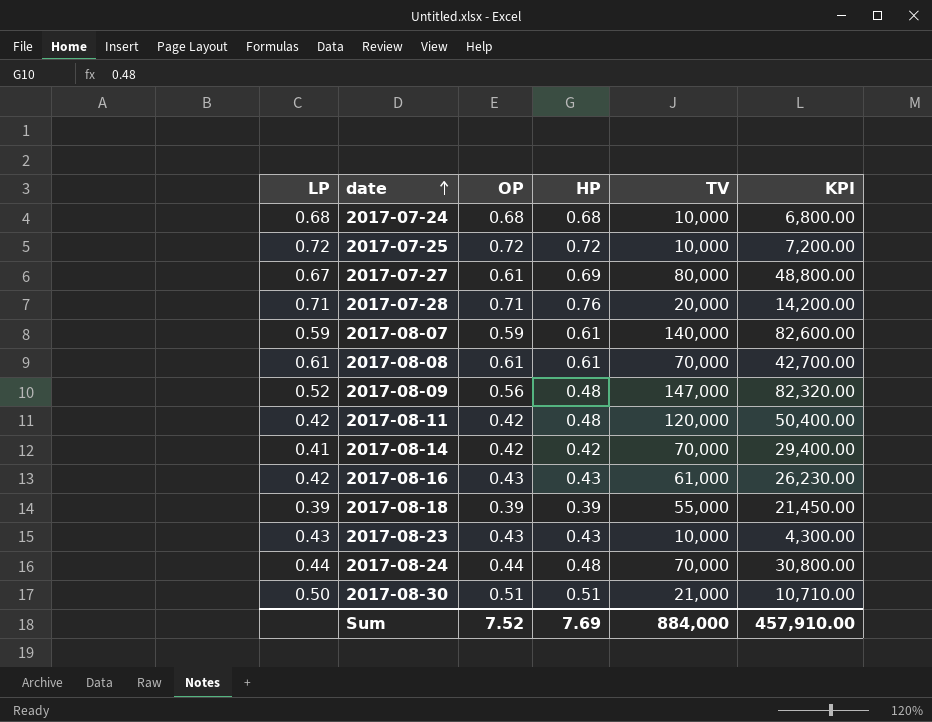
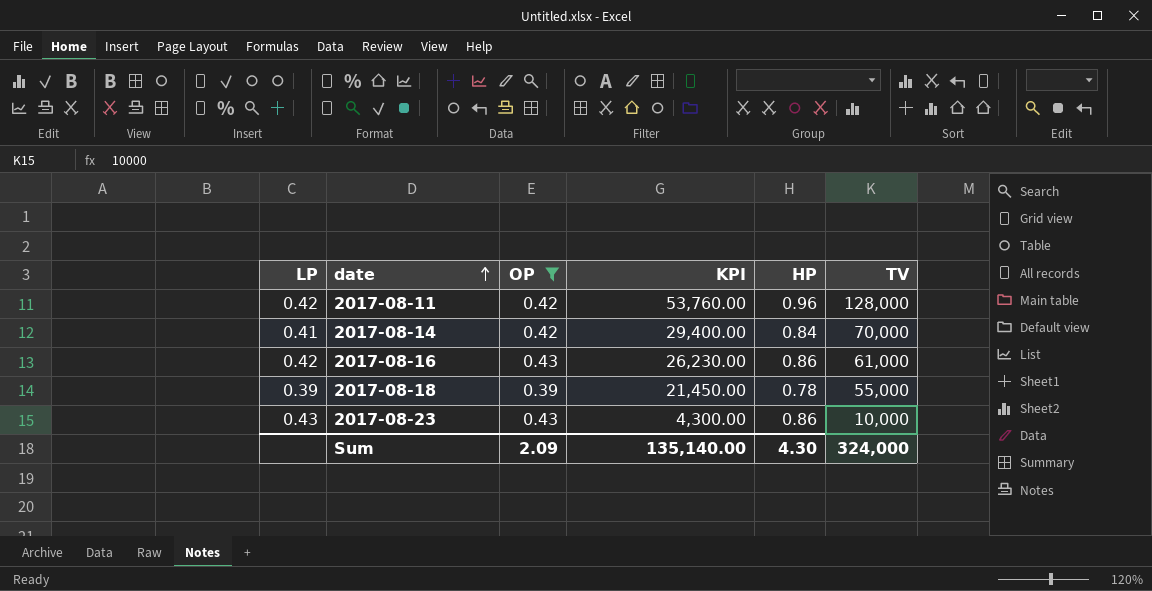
filter: none -> OP <= 0.43
column KPI | position: 6 -> 4
2017-08-11 | KPI: 50,400.00 -> 53,760.00
2017-08-11 | HP: 0.48 -> 0.96
2017-08-11 | TV: 120,000 -> 128,000
2017-08-14 | HP: 0.42 -> 0.84
2017-08-16 | HP: 0.43 -> 0.86
2017-08-18 | HP: 0.39 -> 0.78
2017-08-23 | HP: 0.43 -> 0.86
Sum | OP: 7.52 -> 2.09
Sum | KPI: 457,910.00 -> 135,140.00
Sum | HP: 7.69 -> 4.30
Sum | TV: 884,000 -> 324,000

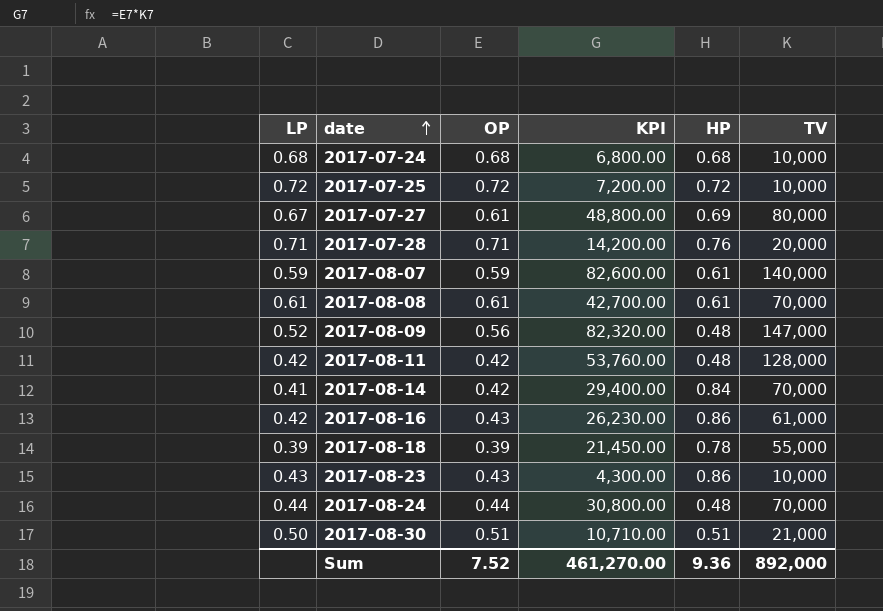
filter: OP <= 0.43 -> none
2017-08-11 | HP: 0.96 -> 0.48
Sum | OP: 2.09 -> 7.52
Sum | KPI: 135,140.00 -> 461,270.00
Sum | HP: 4.30 -> 9.36
Sum | TV: 324,000 -> 892,000

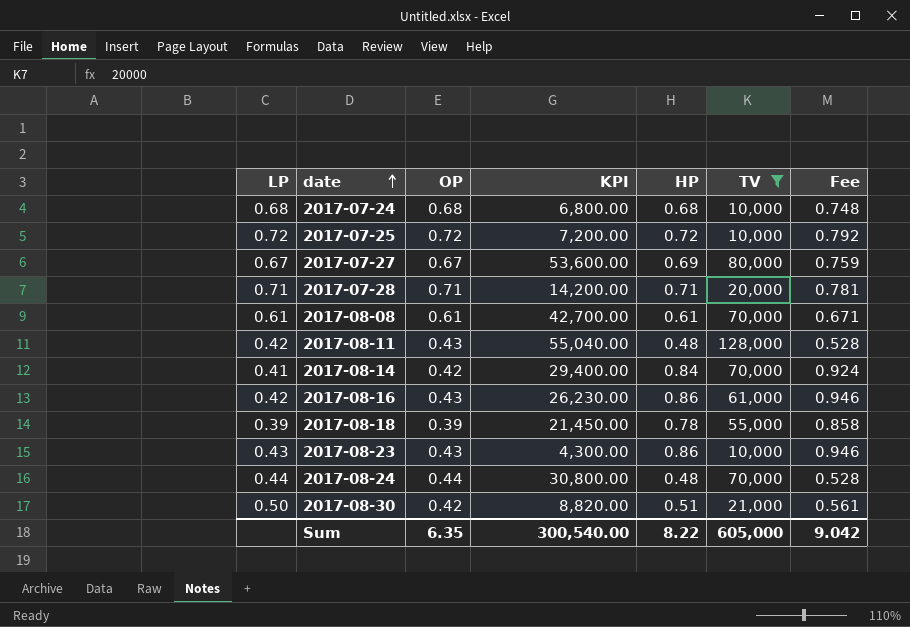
filter: none -> TV <= 128,000
column Fee | formula: none -> [HP] * 1.1
2017-07-27 | OP: 0.61 -> 0.67
2017-07-27 | KPI: 48,800.00 -> 53,600.00
2017-07-28 | HP: 0.76 -> 0.71
2017-08-11 | OP: 0.42 -> 0.43
2017-08-11 | KPI: 53,760.00 -> 55,040.00
2017-08-30 | OP: 0.51 -> 0.42
2017-08-30 | KPI: 10,710.00 -> 8,820.00
Sum | OP: 7.52 -> 6.35
Sum | KPI: 461,270.00 -> 300,540.00
Sum | HP: 9.36 -> 8.22
Sum | TV: 892,000 -> 605,000

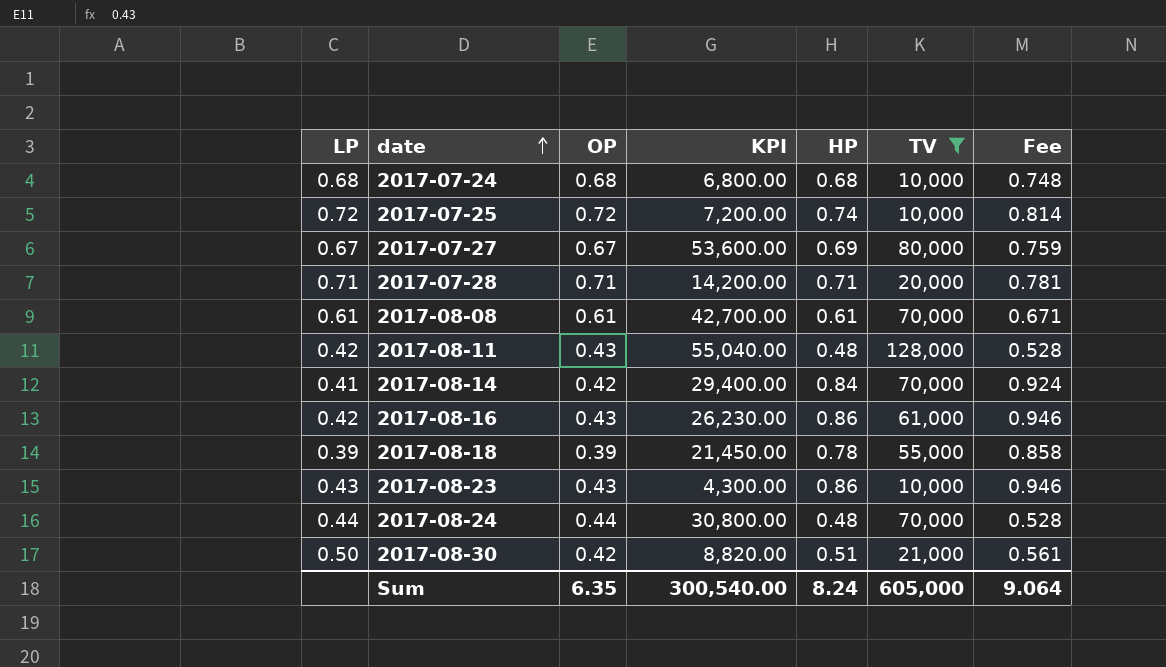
2017-07-25 | HP: 0.72 -> 0.74
2017-07-25 | Fee: 0.792 -> 0.814
Sum | HP: 8.22 -> 8.24
Sum | Fee: 9.042 -> 9.064

